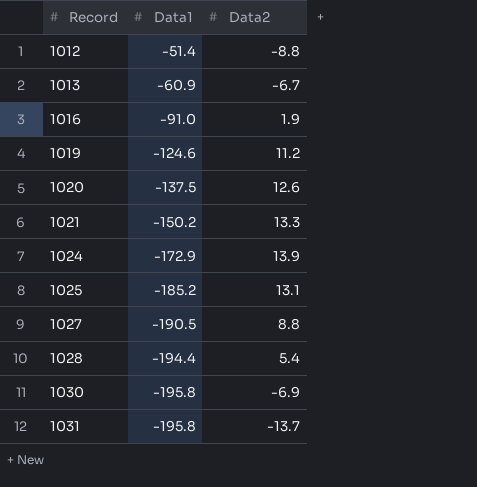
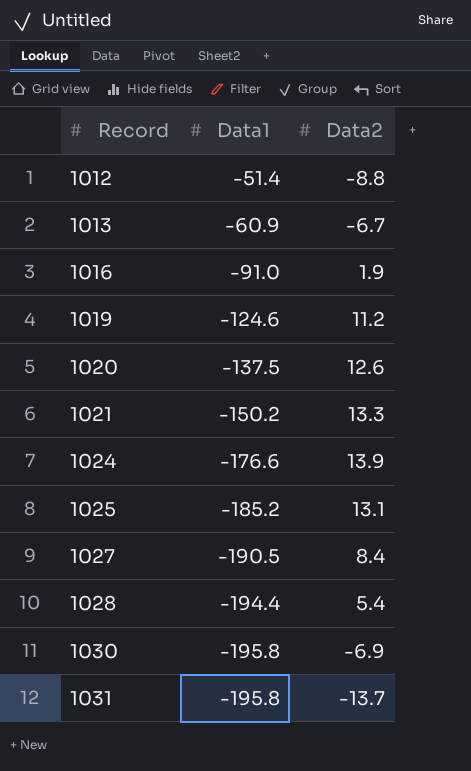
1024 | Data1: -172.9 -> -176.6
1027 | Data2: 8.8 -> 8.4

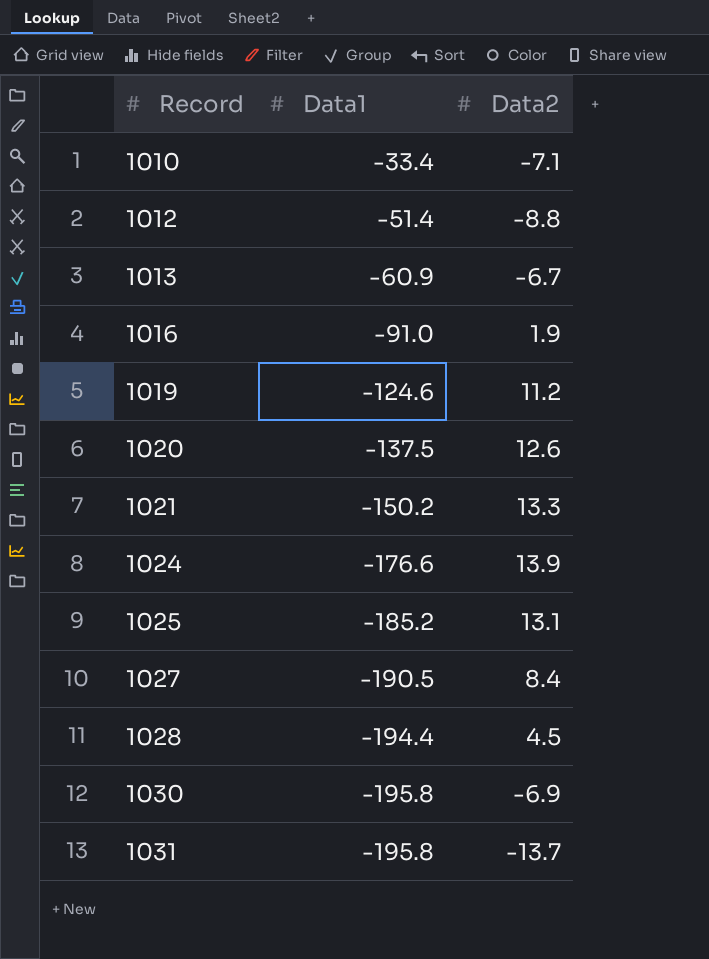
row 1010: none -> -33.4 | -7.1
1028 | Data2: 5.4 -> 4.5

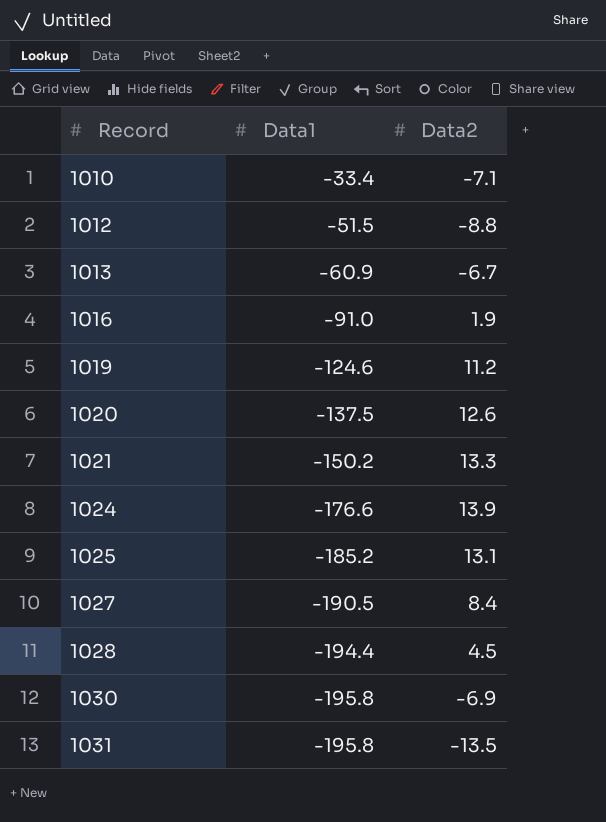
1012 | Data1: -51.4 -> -51.5
1031 | Data2: -13.7 -> -13.5

